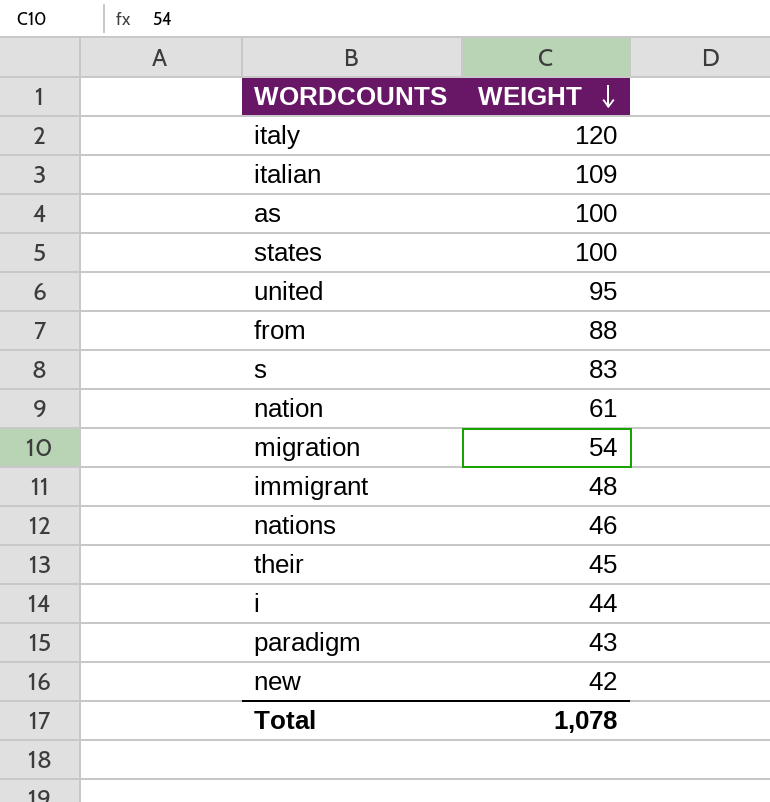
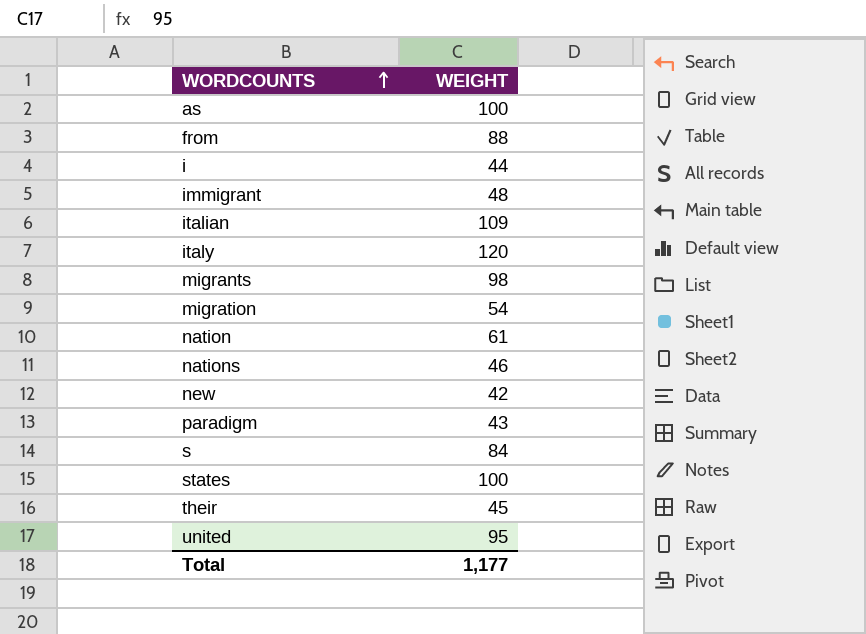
row order: WEIGHT descending -> WORDCOUNTS ascending
row migrants: none -> 98
s | WEIGHT: 83 -> 84
Total | WEIGHT: 1,078 -> 1,177

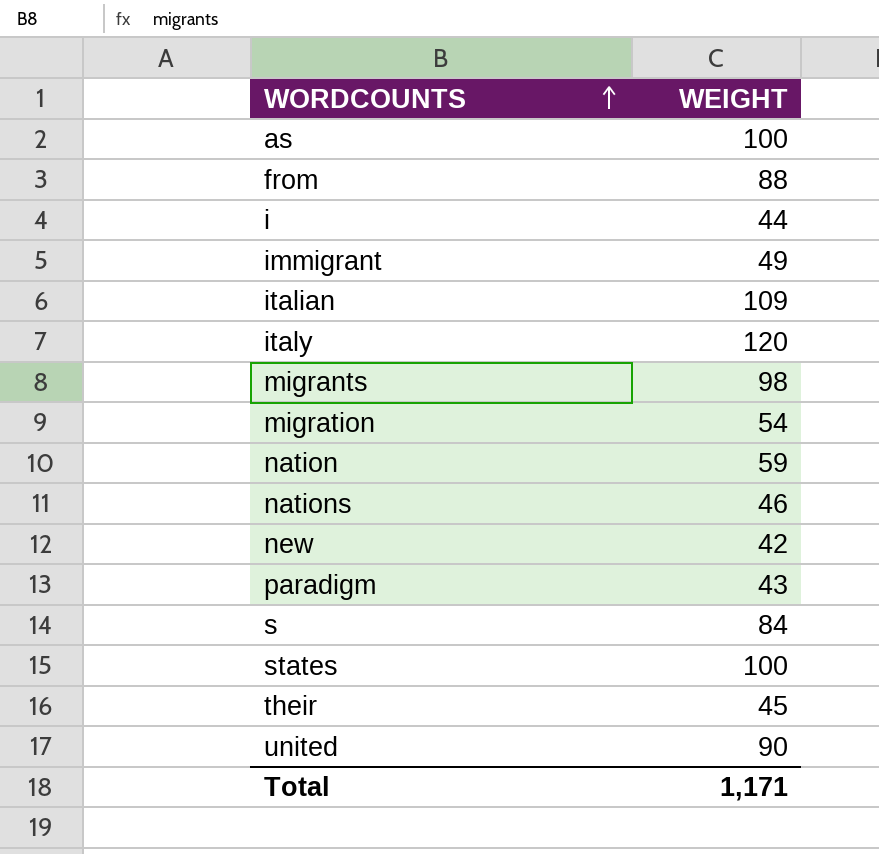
immigrant | WEIGHT: 48 -> 49
nation | WEIGHT: 61 -> 59
united | WEIGHT: 95 -> 90
Total | WEIGHT: 1,177 -> 1,171

